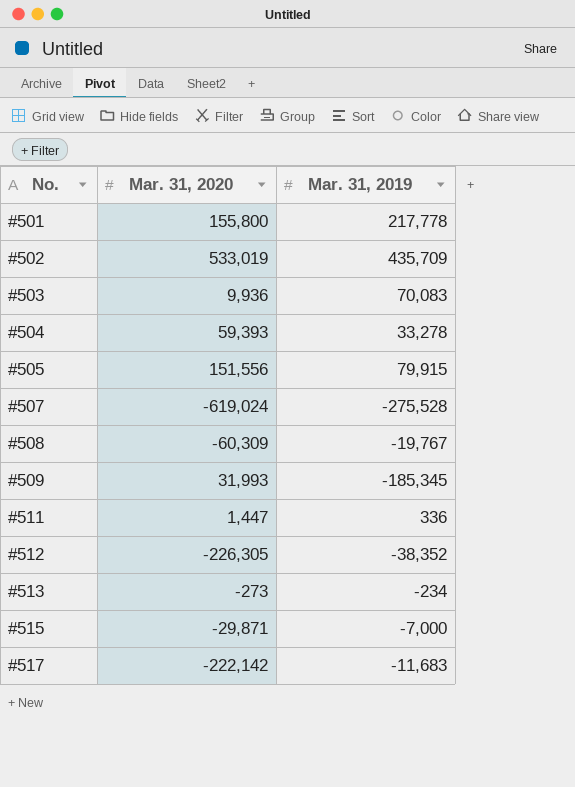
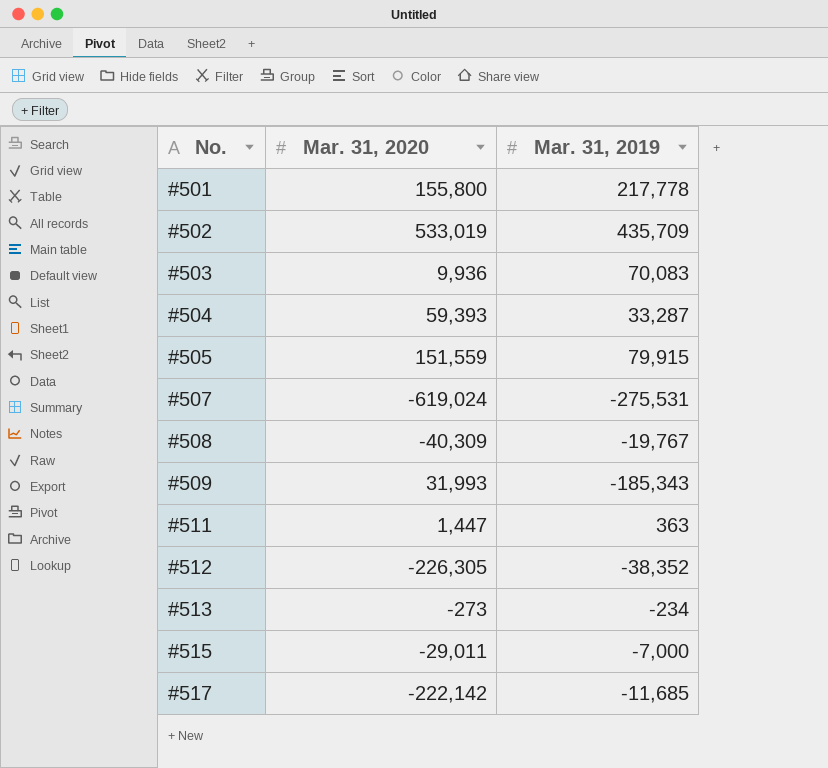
#504 | Mar. 31, 2019: 33,278 -> 33,287
#505 | Mar. 31, 2020: 151,556 -> 151,559
#507 | Mar. 31, 2019: -275,528 -> -275,531
#508 | Mar. 31, 2020: -60,309 -> -40,309
#509 | Mar. 31, 2019: -185,345 -> -185,343
#511 | Mar. 31, 2019: 336 -> 363
#515 | Mar. 31, 2020: -29,871 -> -29,011
#517 | Mar. 31, 2019: -11,683 -> -11,685

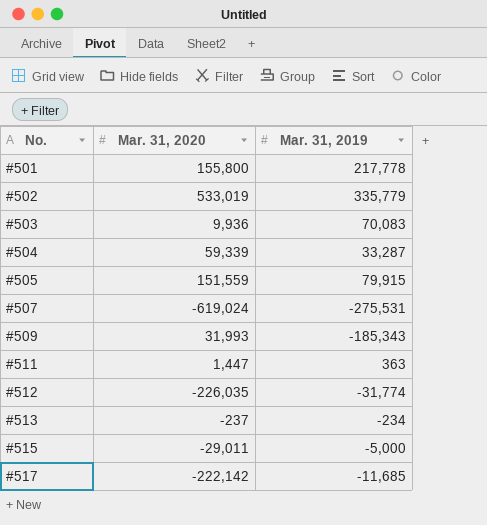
row #508: -40,309 | -19,767 -> none
#502 | Mar. 31, 2019: 435,709 -> 335,779
#504 | Mar. 31, 2020: 59,393 -> 59,339
#512 | Mar. 31, 2020: -226,305 -> -226,035
#512 | Mar. 31, 2019: -38,352 -> -31,774
#513 | Mar. 31, 2020: -273 -> -237
#515 | Mar. 31, 2019: -7,000 -> -5,000

